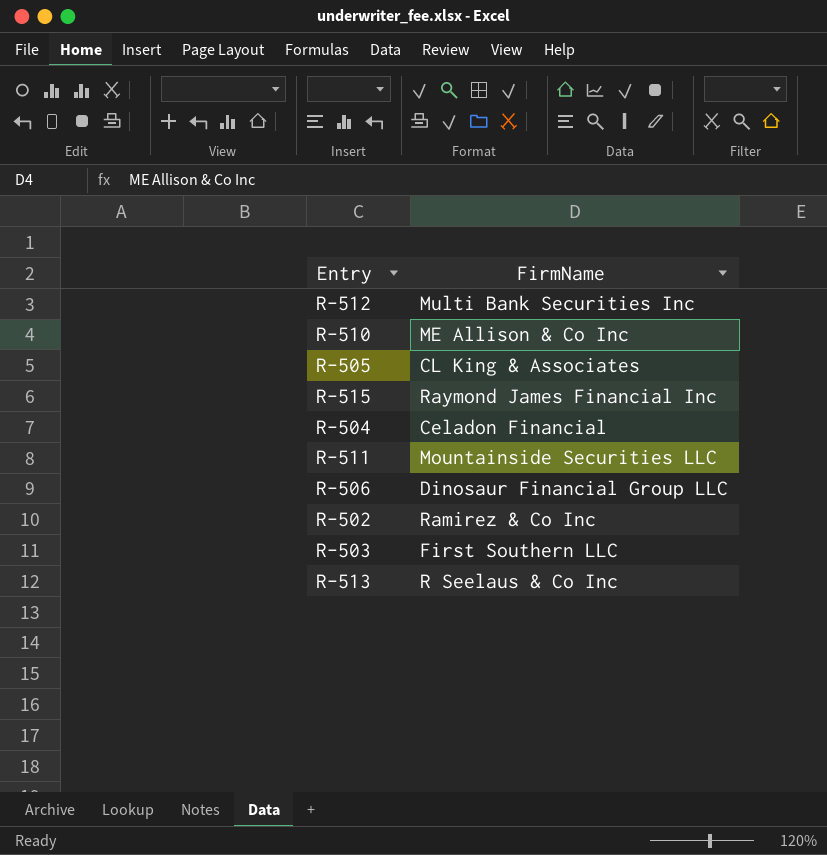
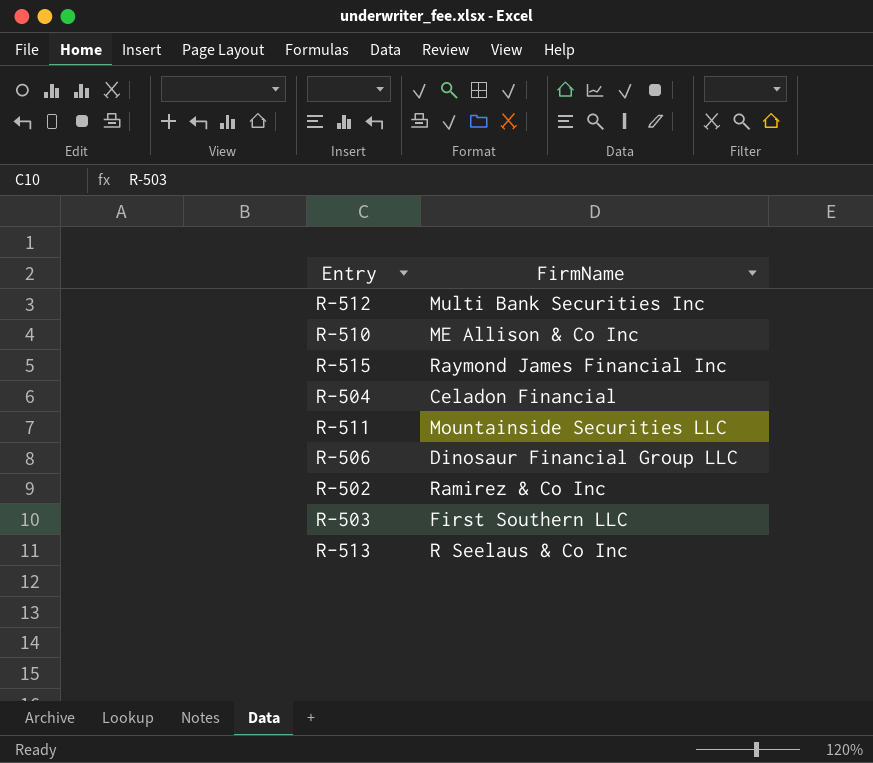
row R-505: CL King & Associates -> none

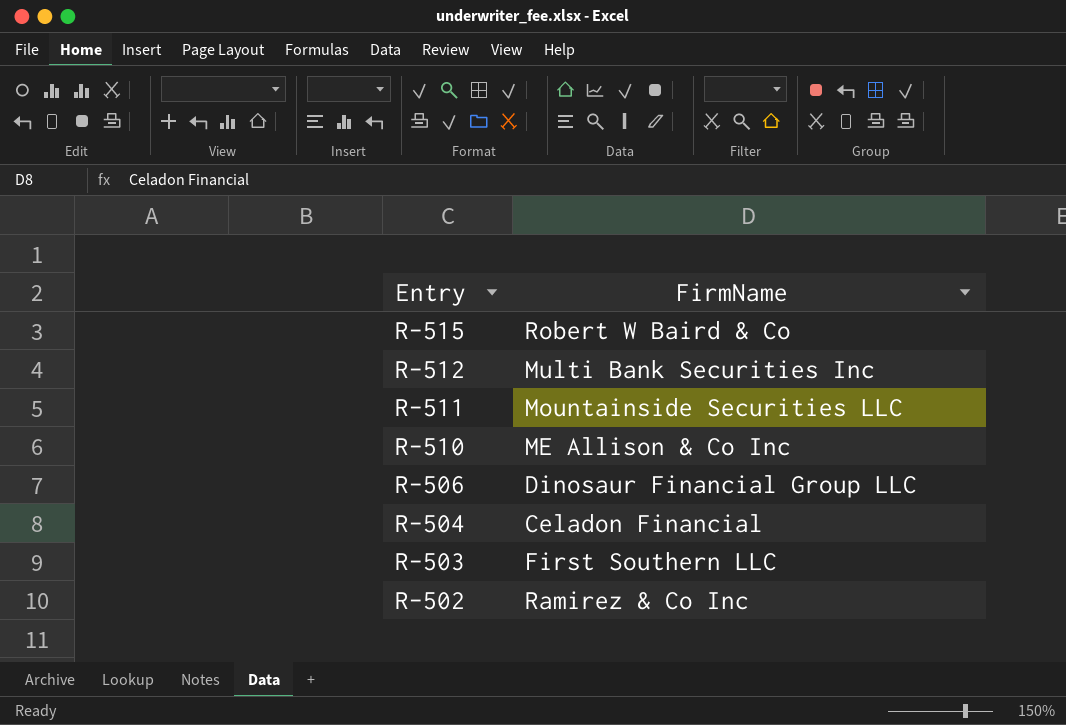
row order: none -> Entry descending
row R-513: R Seelaus & Co Inc -> none
R-515 | FirmName: Raymond James Financial Inc -> Robert W Baird & Co

